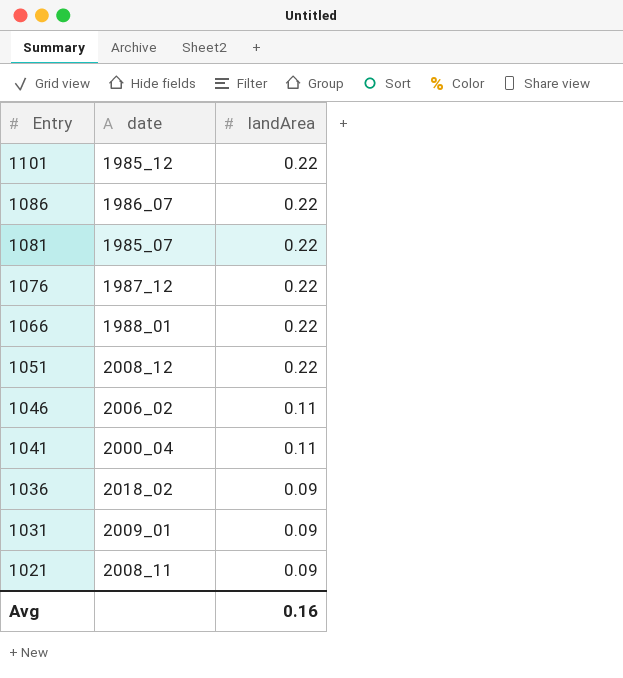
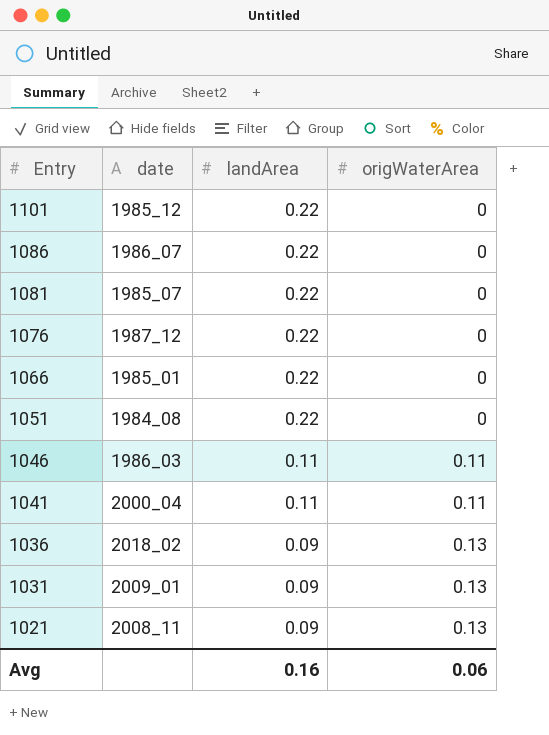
column origWaterArea | position: none -> 4
1066 | date: 1988_01 -> 1985_01
1051 | date: 2008_12 -> 1984_08
1046 | date: 2006_02 -> 1986_03

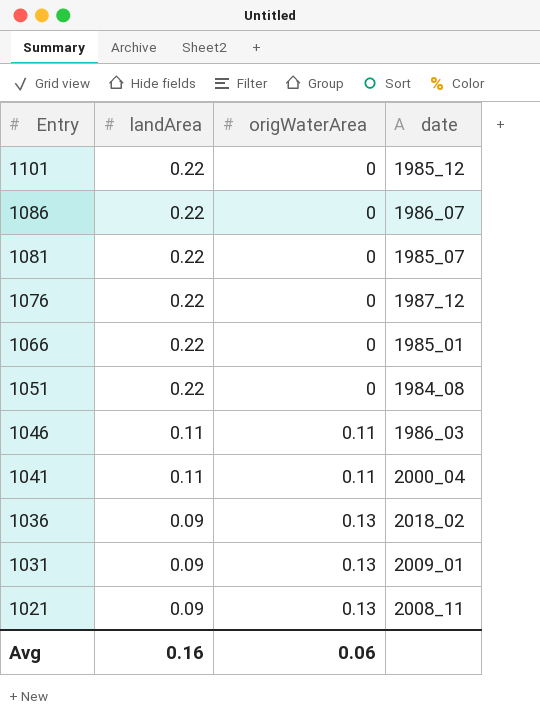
column date | position: 2 -> 4

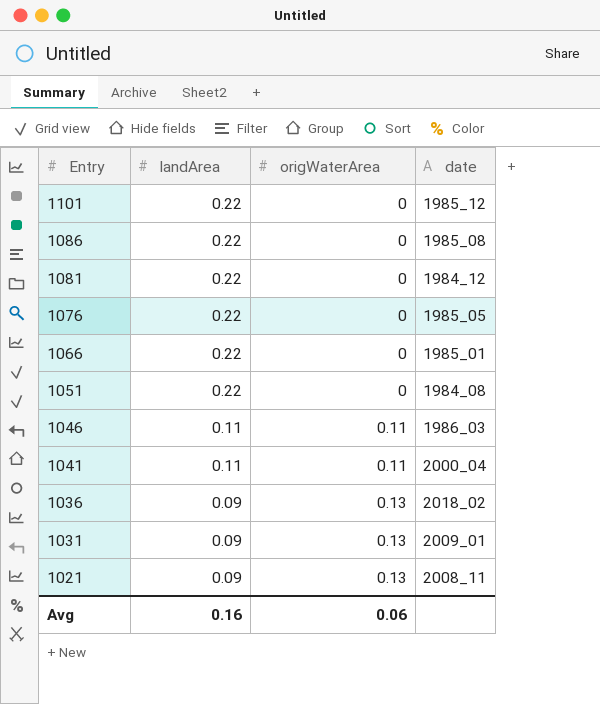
1086 | date: 1986_07 -> 1985_08
1081 | date: 1985_07 -> 1984_12
1076 | date: 1987_12 -> 1985_05

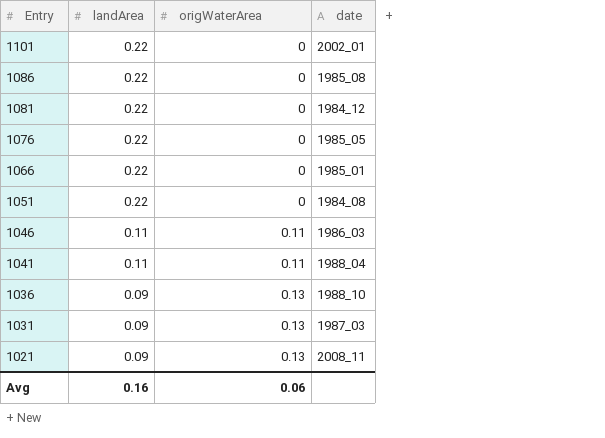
1101 | date: 1985_12 -> 2002_01
1041 | date: 2000_04 -> 1988_04
1036 | date: 2018_02 -> 1988_10
1031 | date: 2009_01 -> 1987_03

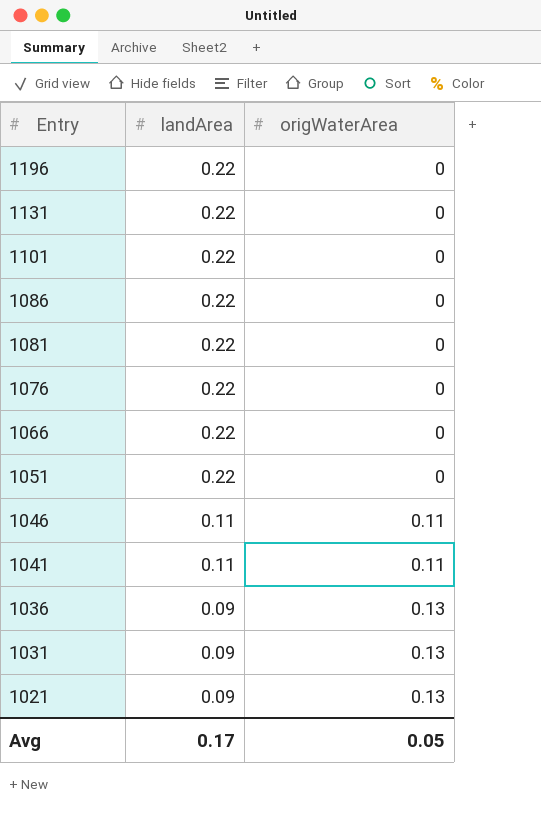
column date | position: 4 -> none
row 1196: none -> 0.22 | 0
row 1131: none -> 0.22 | 0
Avg | landArea: 0.16 -> 0.17
Avg | origWaterArea: 0.06 -> 0.05

